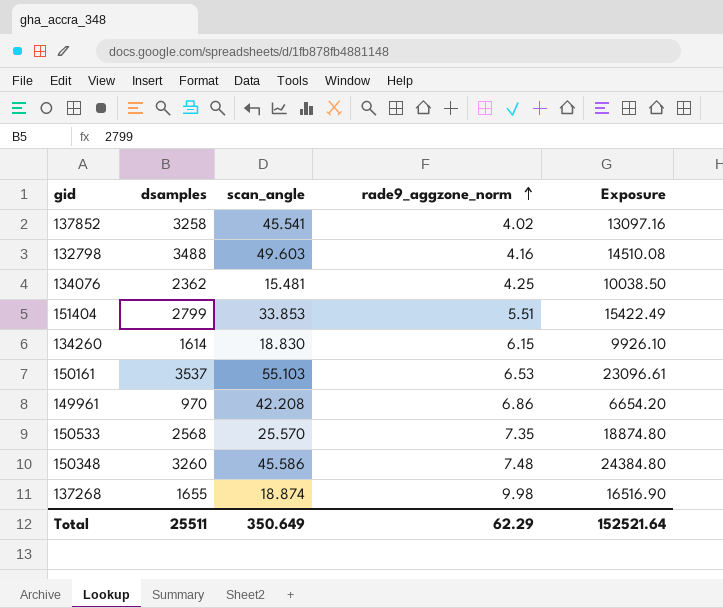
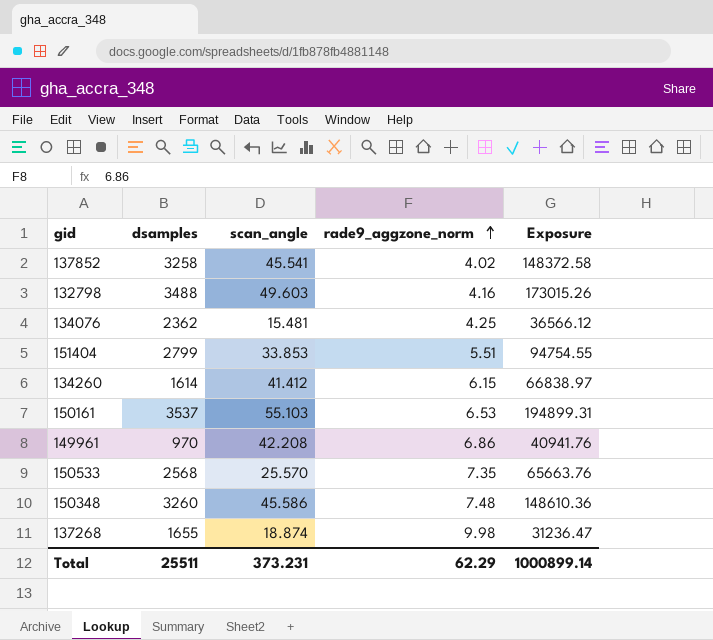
column Exposure | formula: [dsamples] * [rade9_aggzone_norm] -> [dsamples] * [scan_angle]
134260 | scan_angle: 18.830 -> 41.412
Total | scan_angle: 350.649 -> 373.231
Total | Exposure: 152521.64 -> 1000899.14

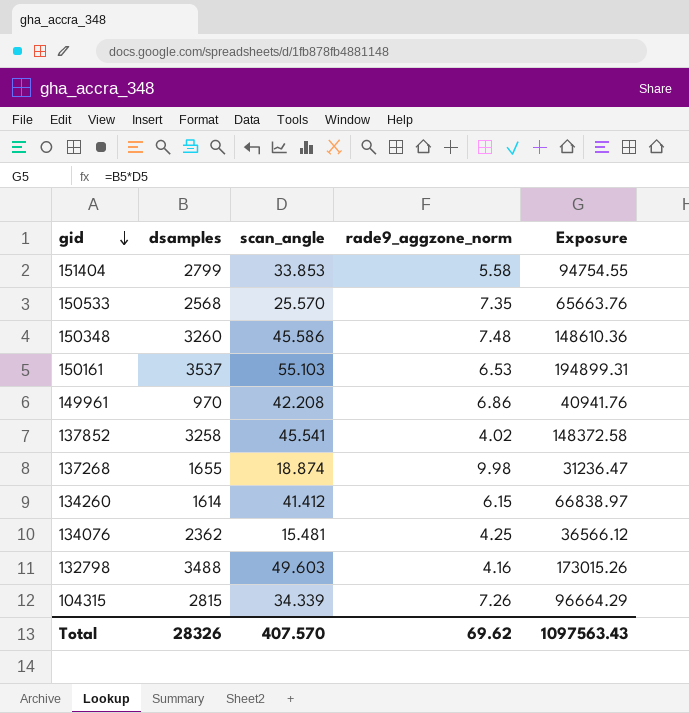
row order: rade9_aggzone_norm ascending -> gid descending
151404 | rade9_aggzone_norm: 5.51 -> 5.58
row 104315: none -> 2815 | 34.339 | 7.26 | 96664.29
Total | dsamples: 25511 -> 28326
Total | scan_angle: 373.231 -> 407.570
Total | rade9_aggzone_norm: 62.29 -> 69.62
Total | Exposure: 1000899.14 -> 1097563.43

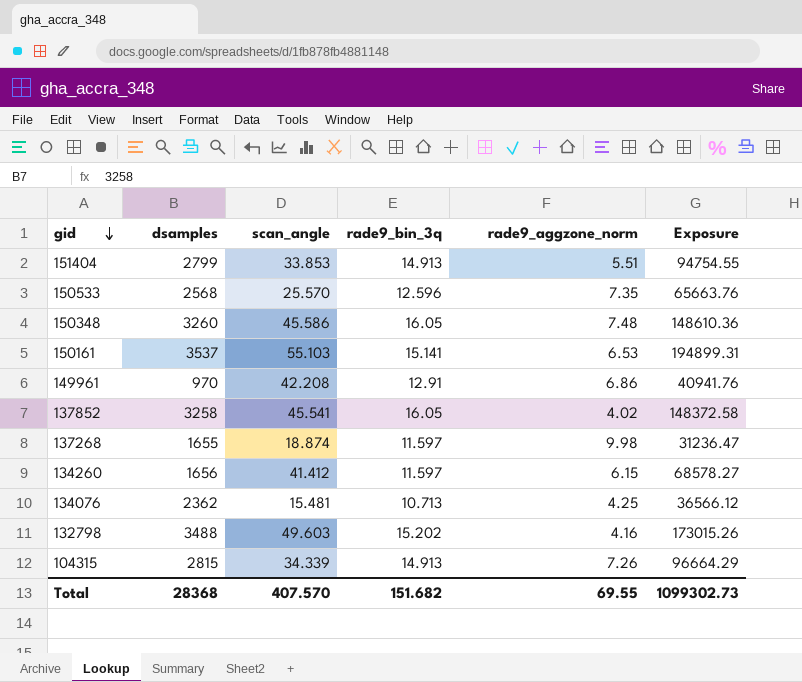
column rade9_bin_3q | position: none -> 4
151404 | rade9_aggzone_norm: 5.58 -> 5.51
134260 | dsamples: 1614 -> 1656
134260 | Exposure: 66838.97 -> 68578.27
Total | dsamples: 28326 -> 28368
Total | rade9_aggzone_norm: 69.62 -> 69.55
Total | Exposure: 1097563.43 -> 1099302.73

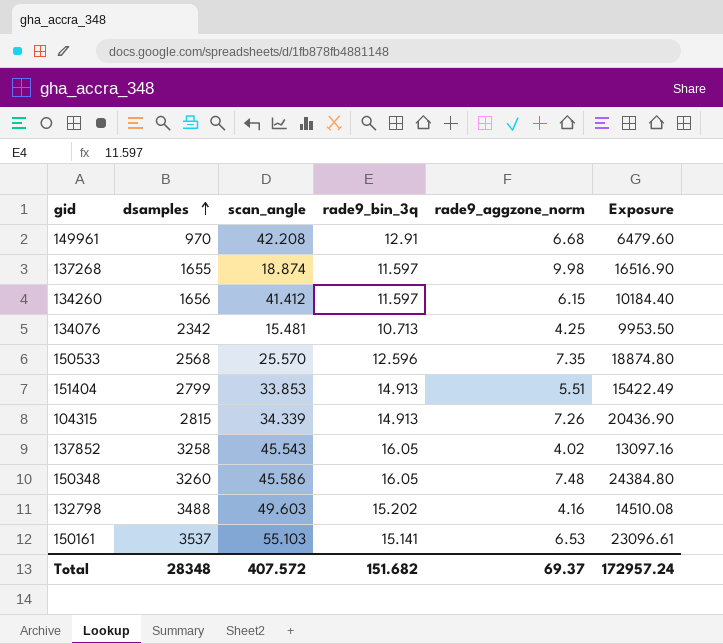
row order: gid descending -> dsamples ascending
column Exposure | formula: [dsamples] * [scan_angle] -> [dsamples] * [rade9_aggzone_norm]
149961 | rade9_aggzone_norm: 6.86 -> 6.68
134076 | dsamples: 2362 -> 2342
137852 | scan_angle: 45.541 -> 45.543
Total | dsamples: 28368 -> 28348
Total | scan_angle: 407.570 -> 407.572
Total | rade9_aggzone_norm: 69.55 -> 69.37
Total | Exposure: 1099302.73 -> 172957.24

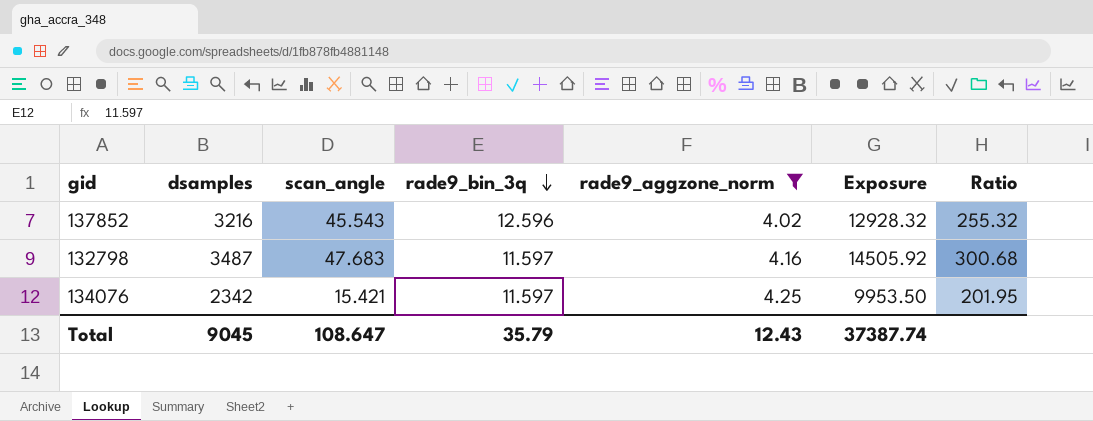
filter: none -> rade9_aggzone_norm <= 4.25
row order: dsamples ascending -> rade9_bin_3q descending
column Ratio | formula: none -> [dsamples] / [rade9_bin_3q]
137852 | dsamples: 3258 -> 3216
137852 | rade9_bin_3q: 16.05 -> 12.596
137852 | Exposure: 13097.16 -> 12928.32
132798 | dsamples: 3488 -> 3487
132798 | scan_angle: 49.603 -> 47.683
132798 | rade9_bin_3q: 15.202 -> 11.597
132798 | Exposure: 14510.08 -> 14505.92
134076 | scan_angle: 15.481 -> 15.421
134076 | rade9_bin_3q: 10.713 -> 11.597
Total | dsamples: 28348 -> 9045
Total | scan_angle: 407.572 -> 108.647
Total | rade9_bin_3q: 151.682 -> 35.79
Total | rade9_aggzone_norm: 69.37 -> 12.43
Total | Exposure: 172957.24 -> 37387.74

